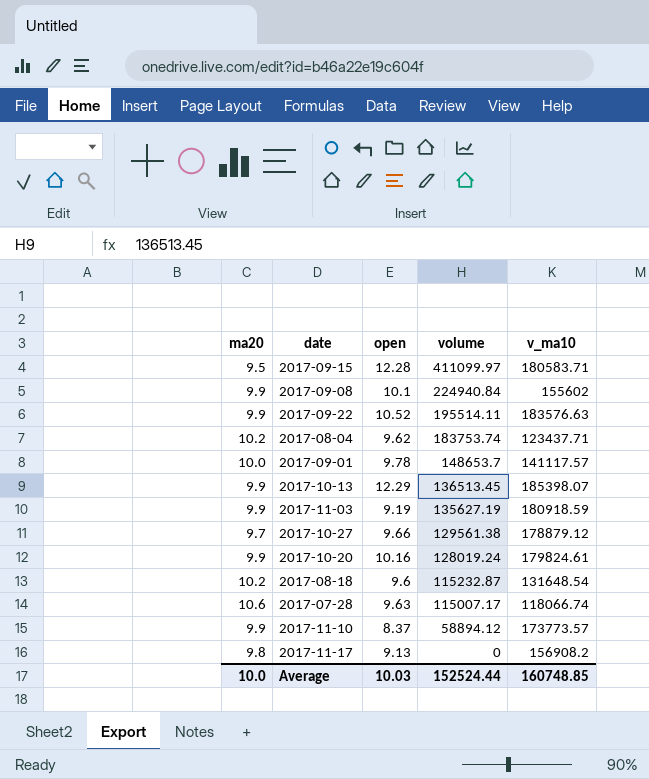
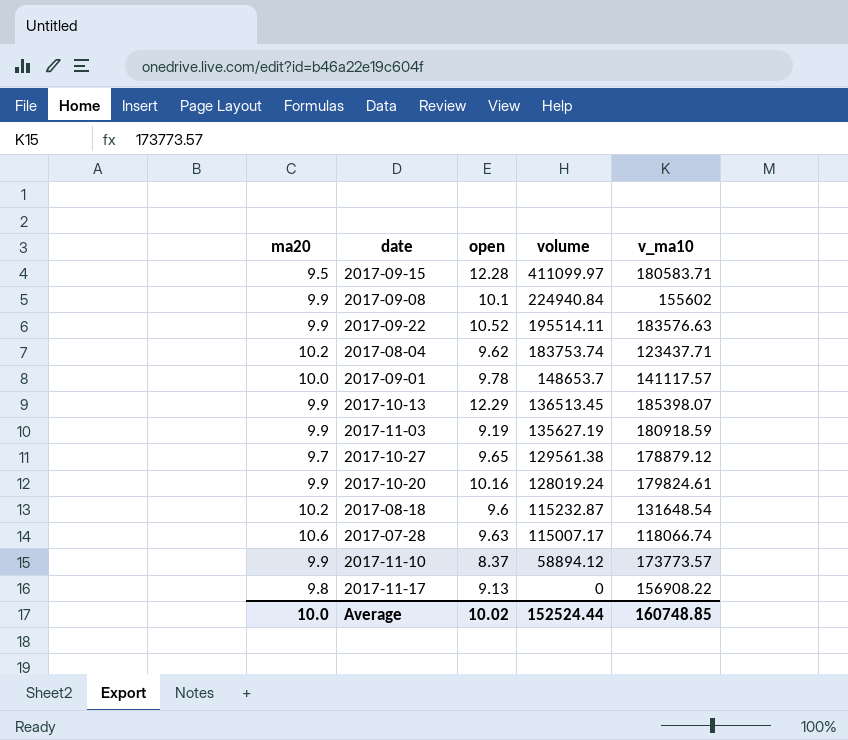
2017-10-27 | open: 9.66 -> 9.65
2017-11-17 | v_ma10: 156908.2 -> 156908.22
Average | open: 10.03 -> 10.02

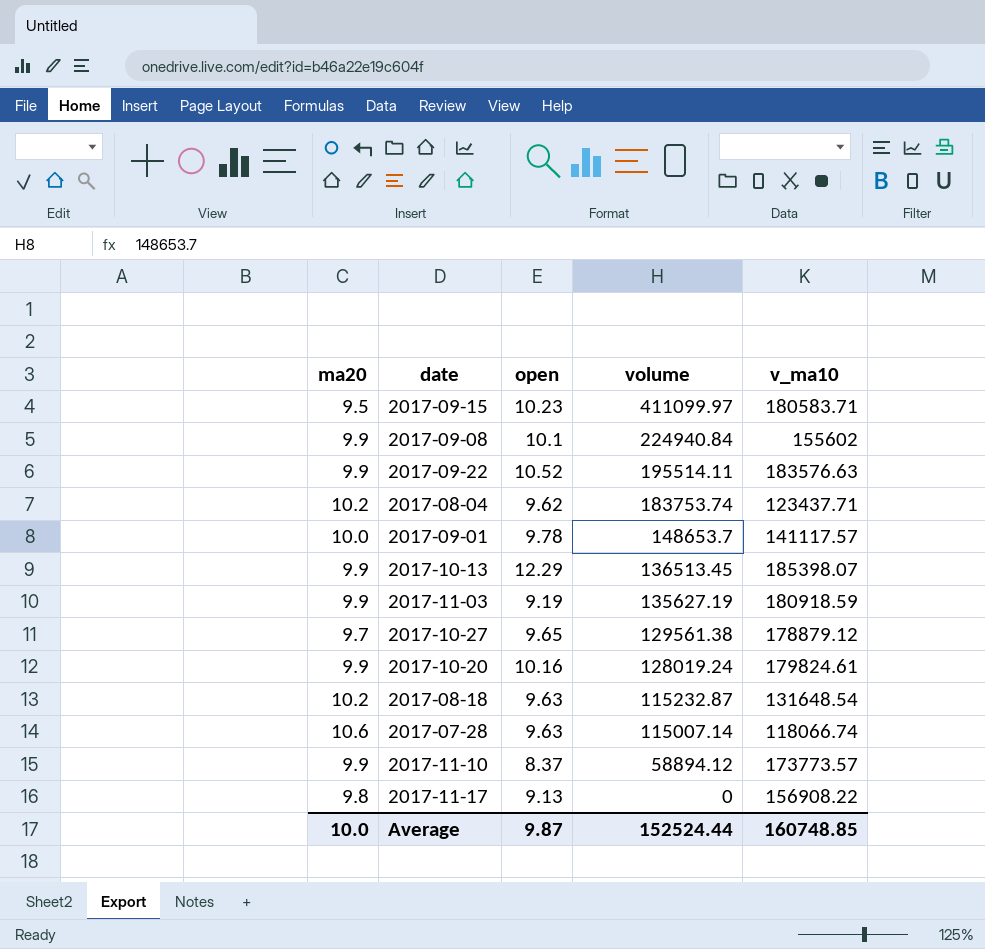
2017-09-15 | open: 12.28 -> 10.23
2017-08-18 | open: 9.6 -> 9.63
2017-07-28 | volume: 115007.17 -> 115007.14
Average | open: 10.02 -> 9.87

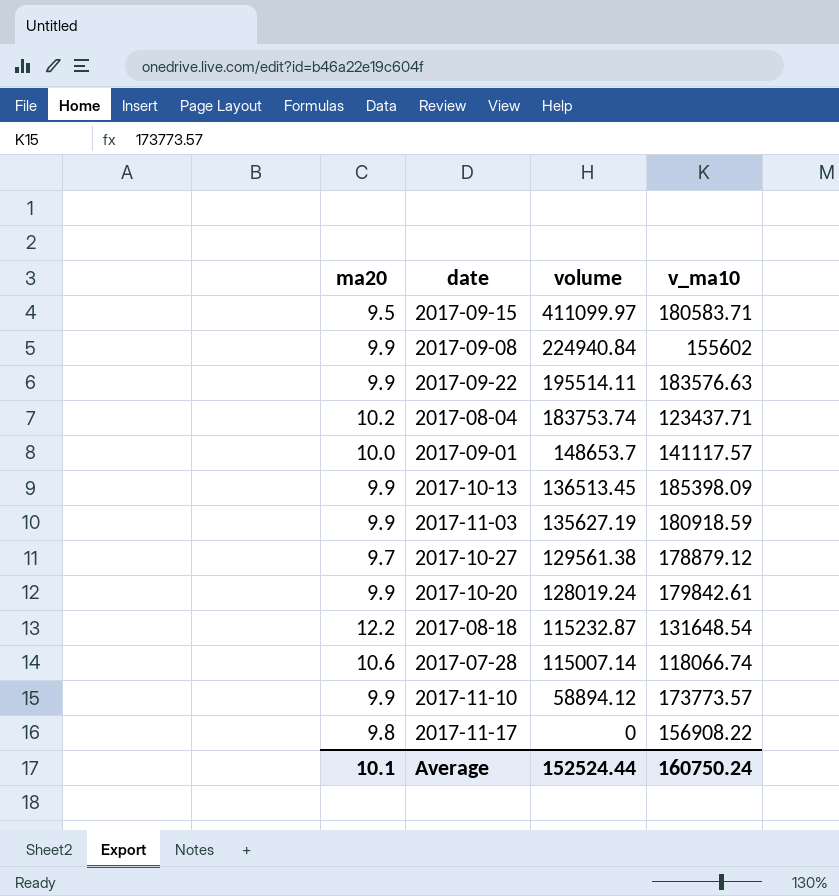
column open | position: 3 -> none
2017-10-13 | v_ma10: 185398.07 -> 185398.09
2017-10-20 | v_ma10: 179824.61 -> 179842.61
2017-08-18 | ma20: 10.2 -> 12.2
Average | ma20: 10.0 -> 10.1
Average | v_ma10: 160748.85 -> 160750.24

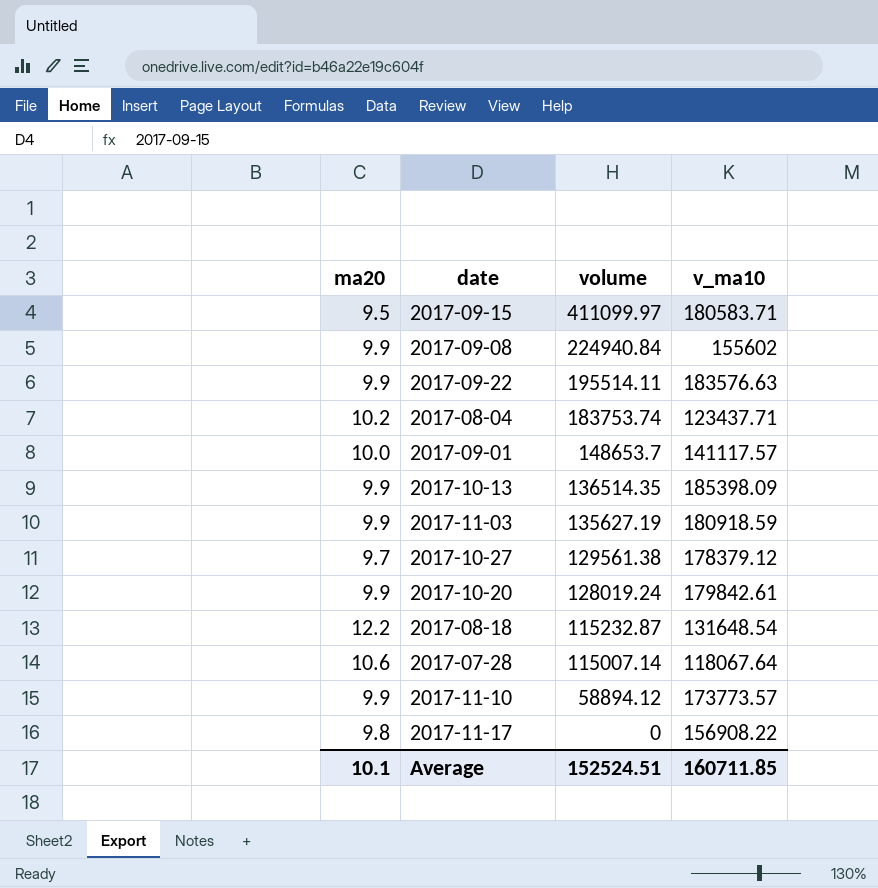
2017-10-13 | volume: 136513.45 -> 136514.35
2017-10-27 | v_ma10: 178879.12 -> 178379.12
2017-07-28 | v_ma10: 118066.74 -> 118067.64
Average | volume: 152524.44 -> 152524.51
Average | v_ma10: 160750.24 -> 160711.85

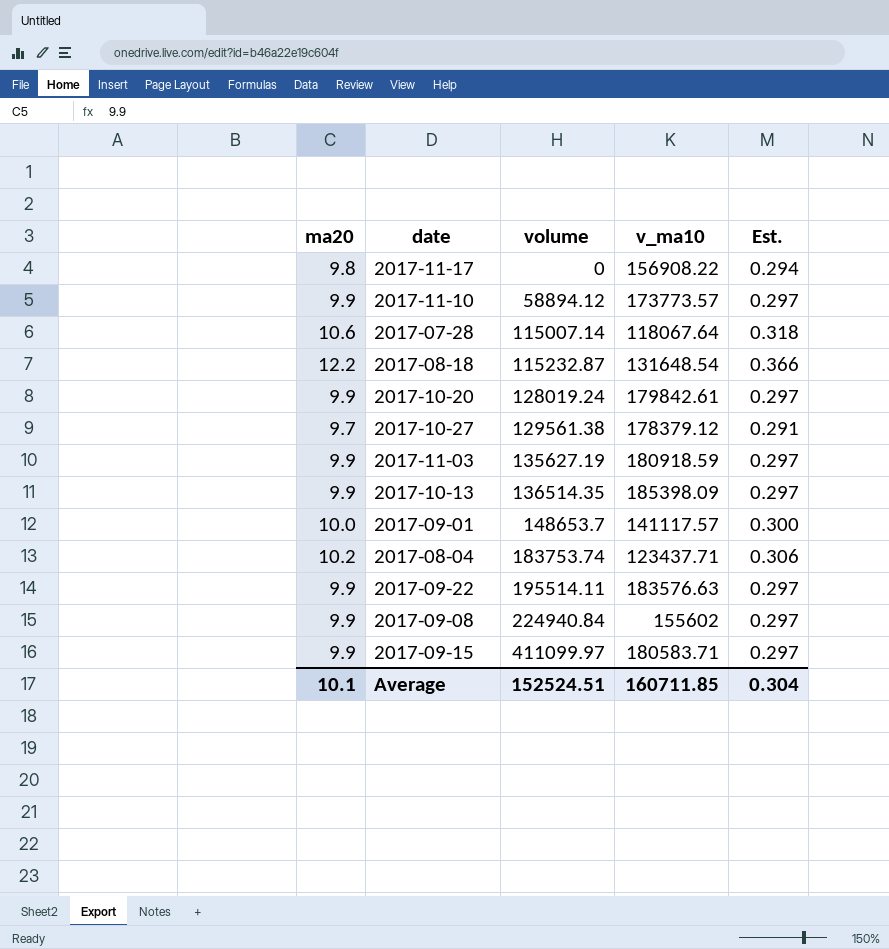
row order: volume descending -> volume ascending
column Est. | formula: none -> [ma20] * 0.03
2017-09-15 | ma20: 9.5 -> 9.9

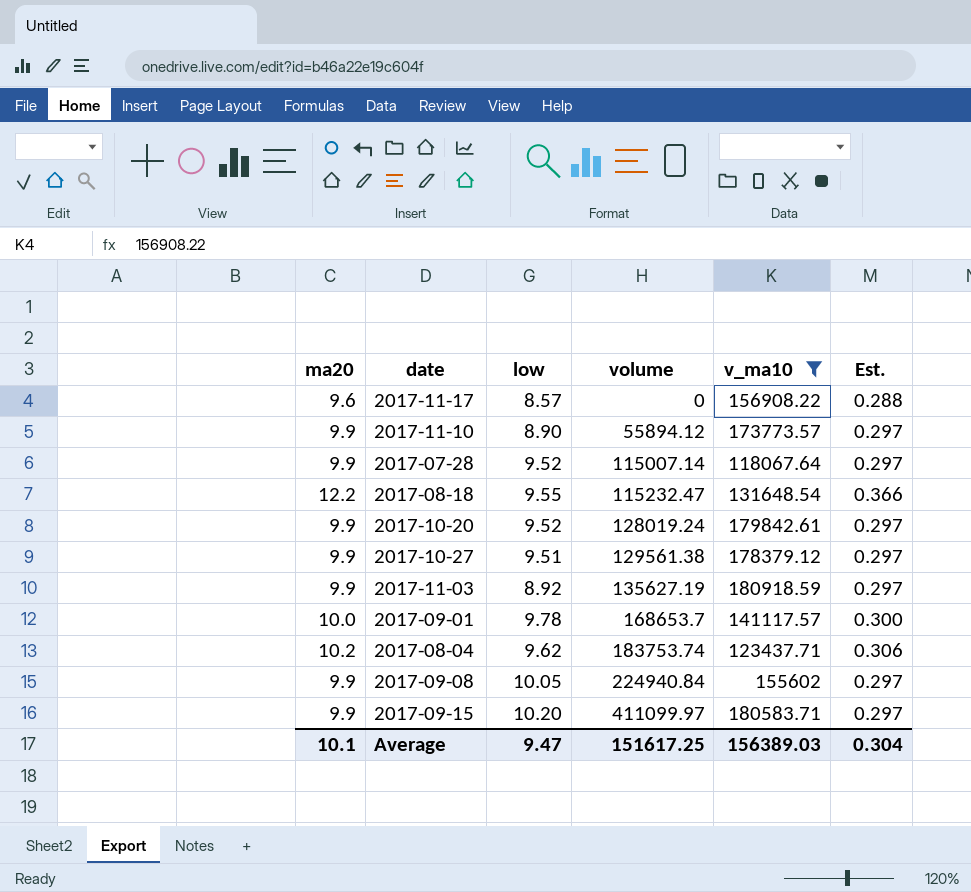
filter: none -> v_ma10 <= 180918.59
column low | position: none -> 3
2017-11-17 | ma20: 9.8 -> 9.6
2017-11-17 | Est.: 0.294 -> 0.288
2017-11-10 | volume: 58894.12 -> 55894.12
2017-07-28 | ma20: 10.6 -> 9.9
2017-07-28 | Est.: 0.318 -> 0.297
2017-08-18 | volume: 115232.87 -> 115232.47
2017-10-27 | ma20: 9.7 -> 9.9
2017-10-27 | Est.: 0.291 -> 0.297
2017-09-01 | volume: 148653.7 -> 168653.7
Average | volume: 152524.51 -> 151617.25
Average | v_ma10: 160711.85 -> 156389.03

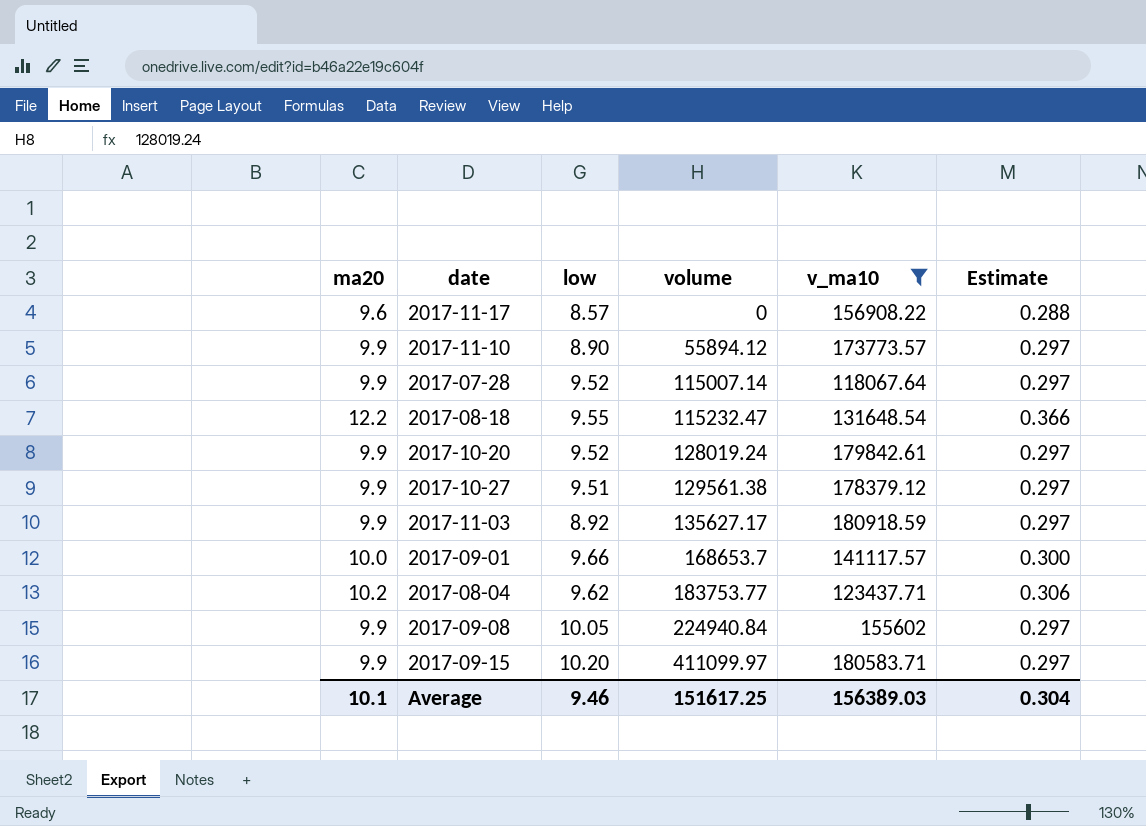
column name: Est. -> Estimate
2017-11-03 | volume: 135627.19 -> 135627.17
2017-09-01 | low: 9.78 -> 9.66
2017-08-04 | volume: 183753.74 -> 183753.77
Average | low: 9.47 -> 9.46

